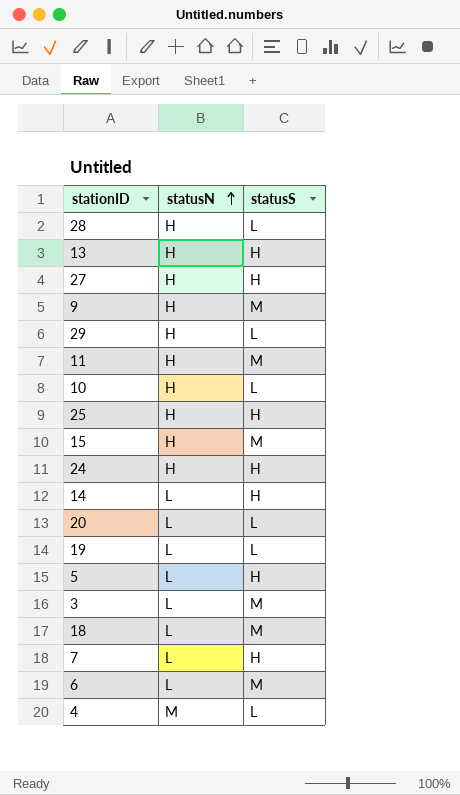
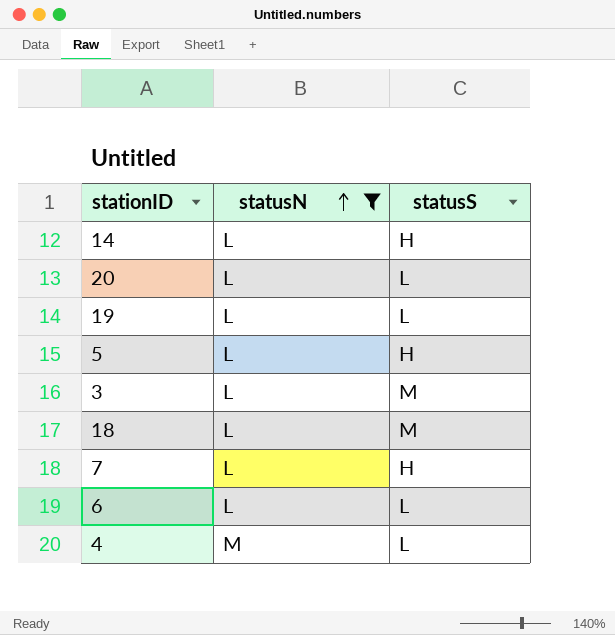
filter: none -> statusN != H
6 | statusS: M -> L

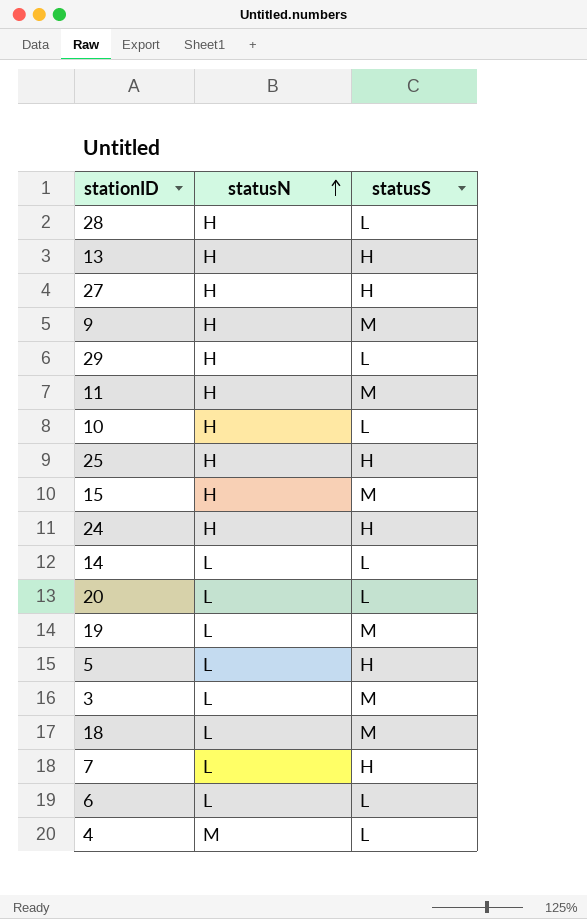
filter: statusN != H -> none
14 | statusS: H -> L
19 | statusS: L -> M

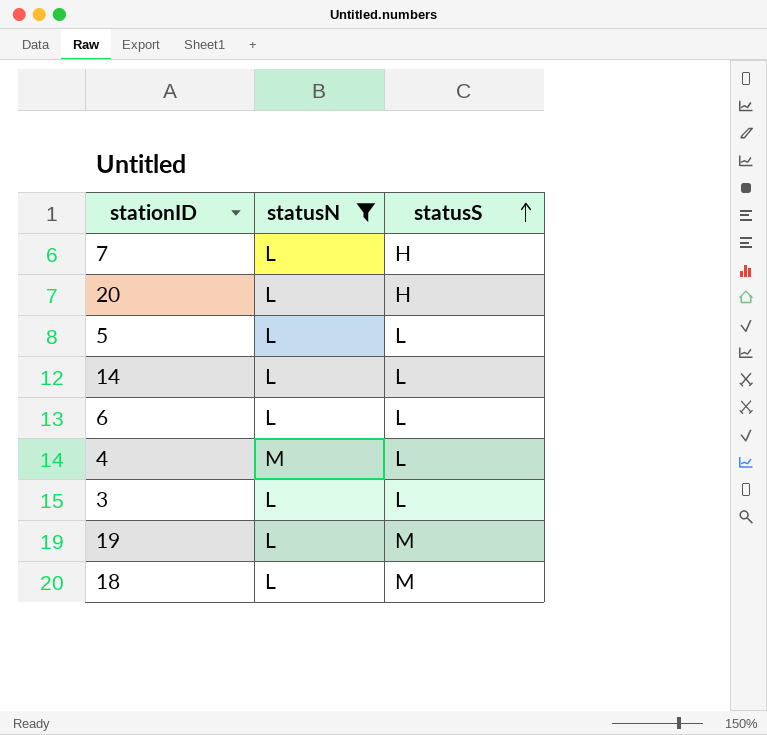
filter: none -> statusN != H
row order: statusN ascending -> statusS ascending
20 | statusS: L -> H
5 | statusS: H -> L
3 | statusS: M -> L

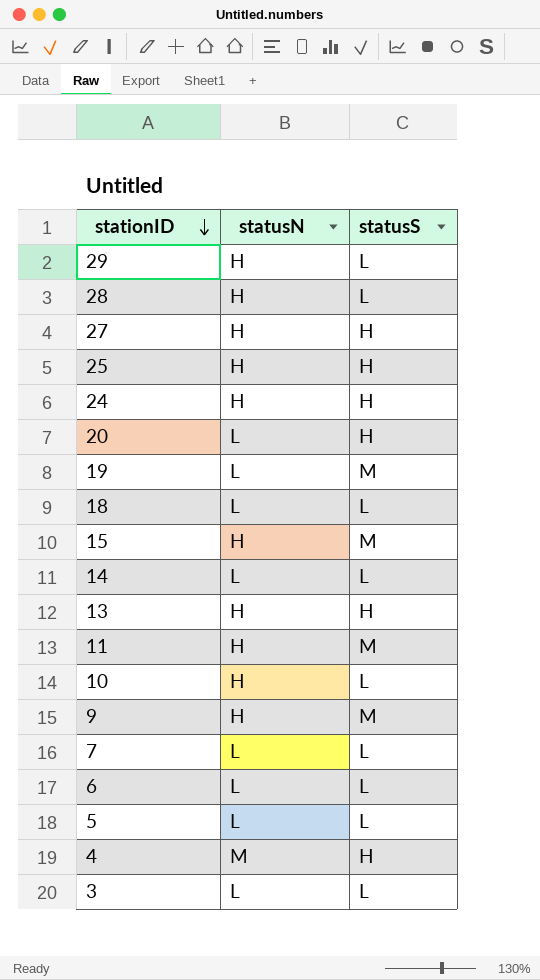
filter: statusN != H -> none
row order: statusS ascending -> stationID descending
18 | statusS: M -> L
7 | statusS: H -> L
4 | statusS: L -> H

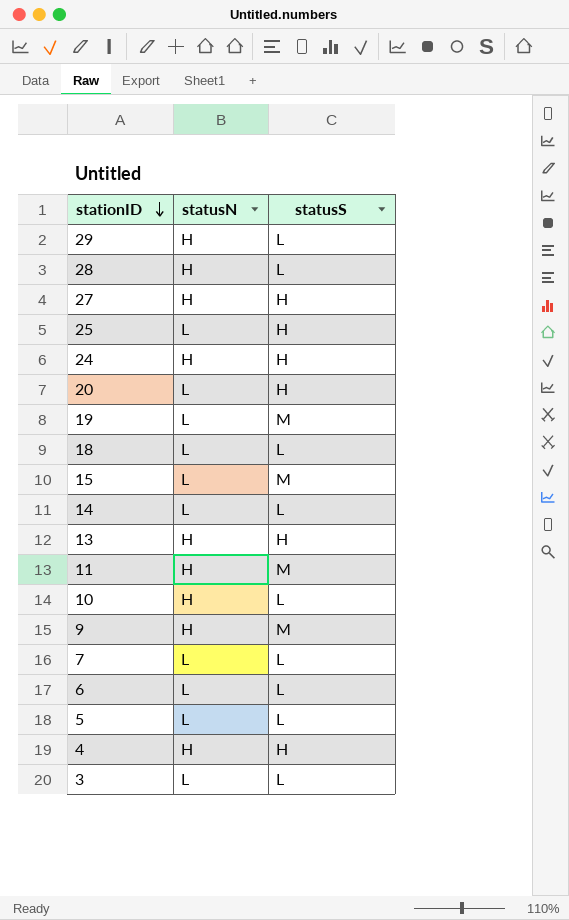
25 | statusN: H -> L
15 | statusN: H -> L
4 | statusN: M -> H

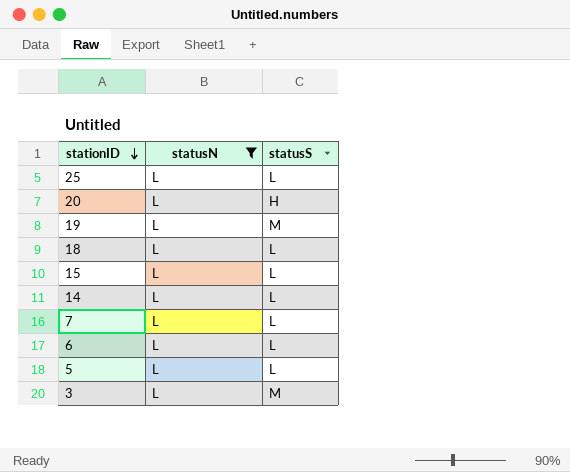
filter: none -> statusN = L
25 | statusS: H -> L
15 | statusS: M -> L
3 | statusS: L -> M

